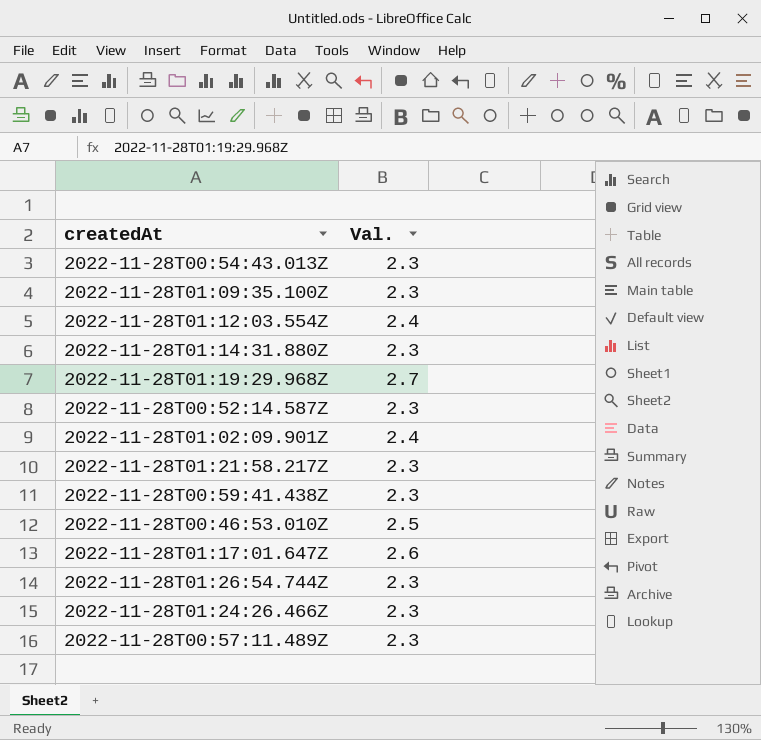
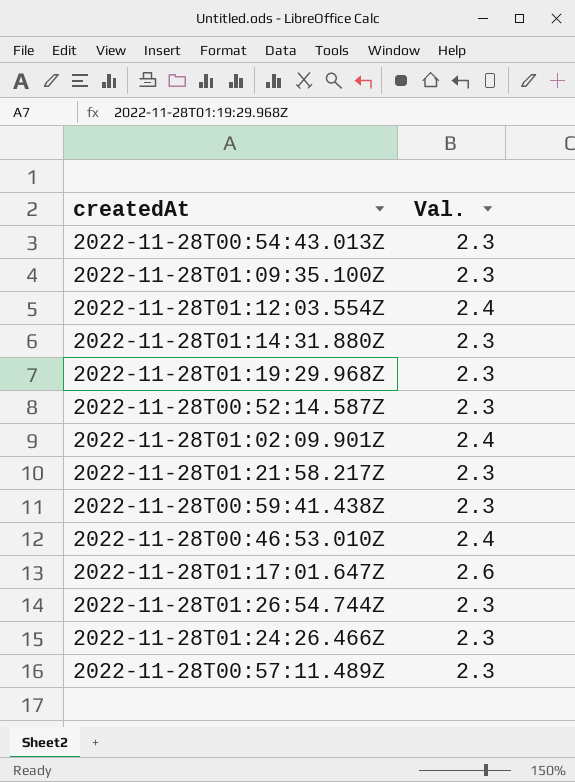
2022-11-28T01:19:29.968Z | Val.: 2.7 -> 2.3
2022-11-28T00:46:53.010Z | Val.: 2.5 -> 2.4

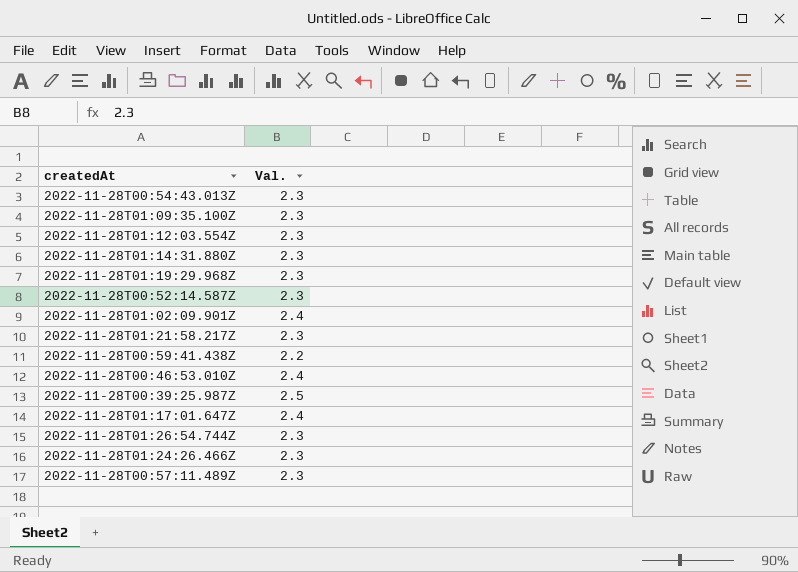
2022-11-28T01:12:03.554Z | Val.: 2.4 -> 2.3
2022-11-28T00:59:41.438Z | Val.: 2.3 -> 2.2
row 2022-11-28T00:39:25.987Z: none -> 2.5
2022-11-28T01:17:01.647Z | Val.: 2.6 -> 2.4

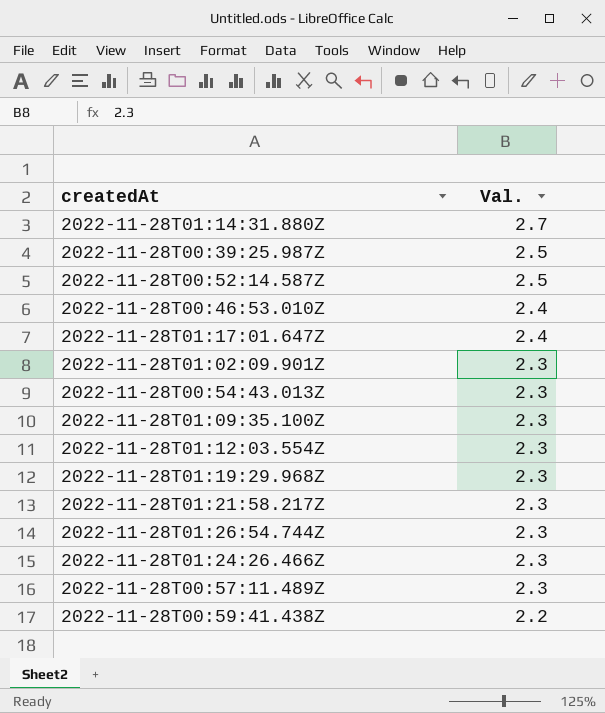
row order: none -> Val. descending
2022-11-28T01:14:31.880Z | Val.: 2.3 -> 2.7
2022-11-28T00:52:14.587Z | Val.: 2.3 -> 2.5
2022-11-28T01:02:09.901Z | Val.: 2.4 -> 2.3

